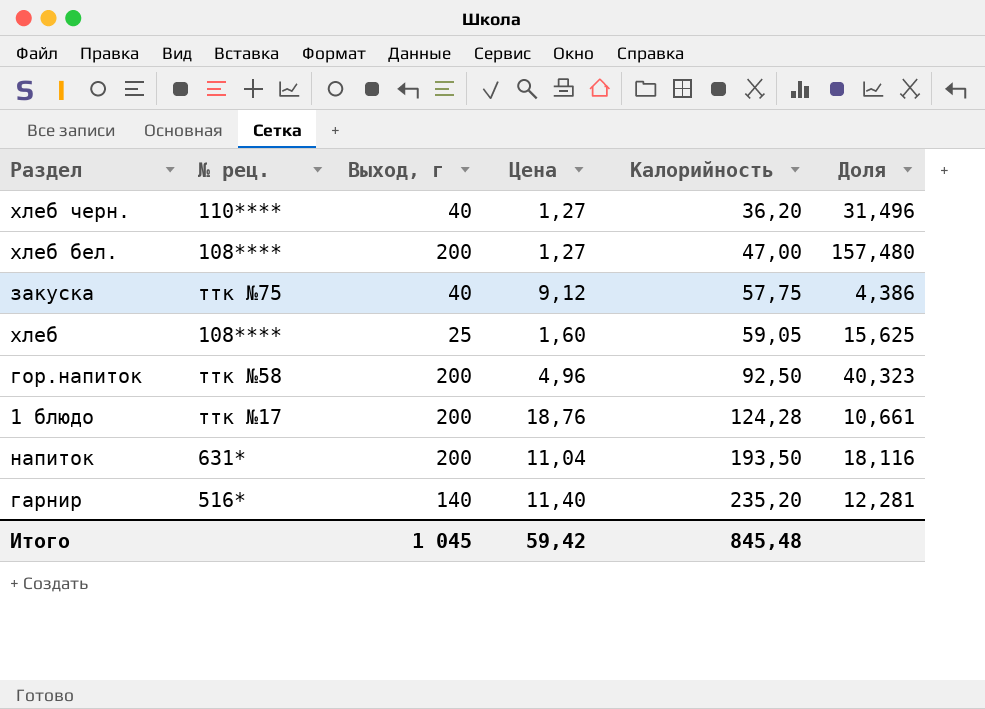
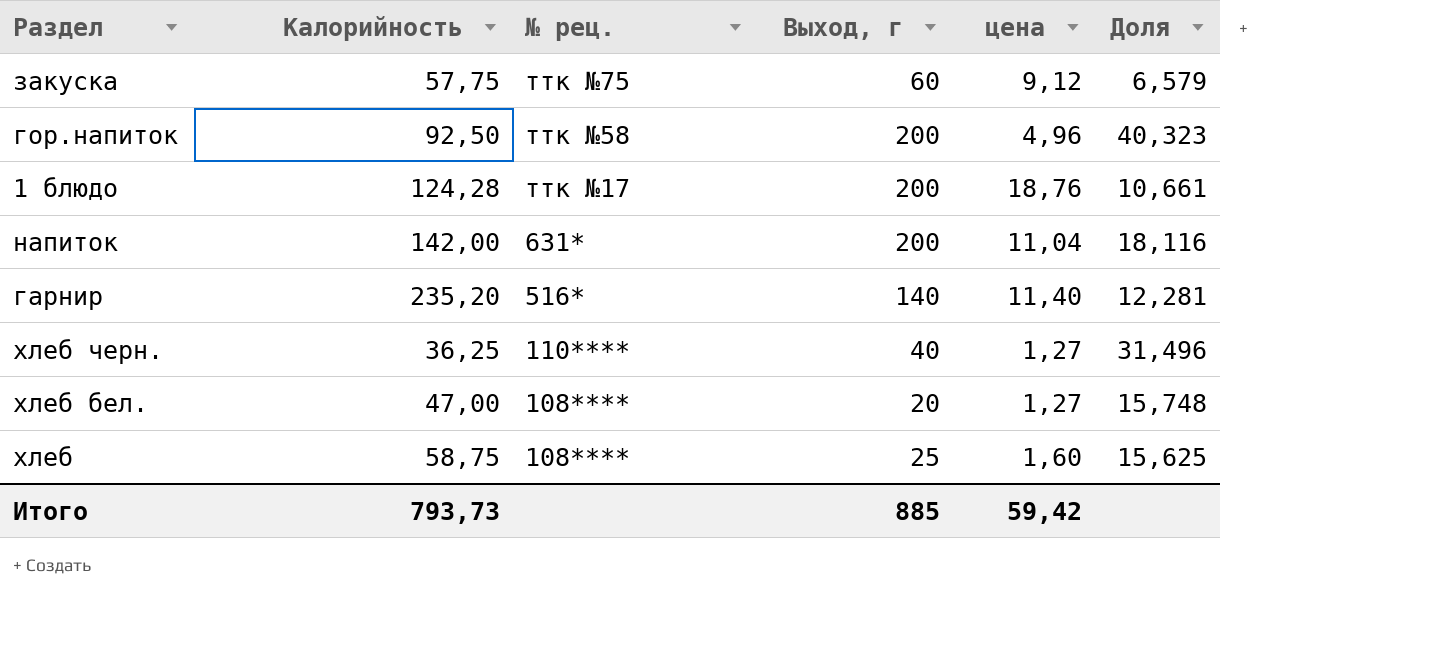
row order: Калорийность ascending -> № рец. descending
column Калорийность | position: 5 -> 2
column name: Цена -> цена
закуска | Выход, г: 40 -> 60
закуска | Доля: 4,386 -> 6,579
напиток | Калорийность: 193,50 -> 142,00
хлеб черн. | Калорийность: 36,20 -> 36,25
хлеб бел. | Выход, г: 200 -> 20
хлеб бел. | Доля: 157,480 -> 15,748
хлеб | Калорийность: 59,05 -> 58,75
Итого | Калорийность: 845,48 -> 793,73
Итого | Выход, г: 1 045 -> 885

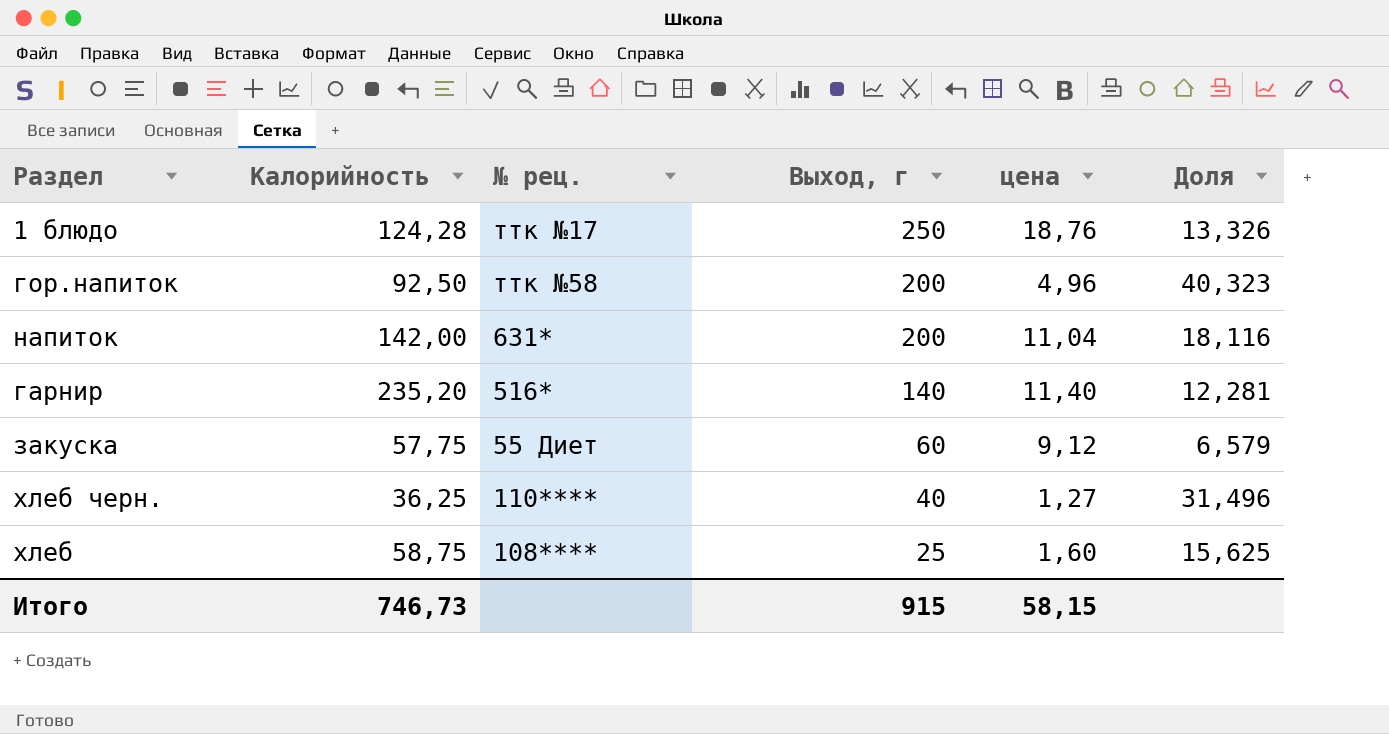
row order: № рец. descending -> Выход, г descending
row хлеб бел.: 47,00 | 108**** | 20 | 1,27 | 15,748 -> none
1 блюдо | Выход, г: 200 -> 250
1 блюдо | Доля: 10,661 -> 13,326
закуска | № рец.: ттк №75 -> 55 Диет
Итого | Калорийность: 793,73 -> 746,73
Итого | Выход, г: 885 -> 915
Итого | цена: 59,42 -> 58,15

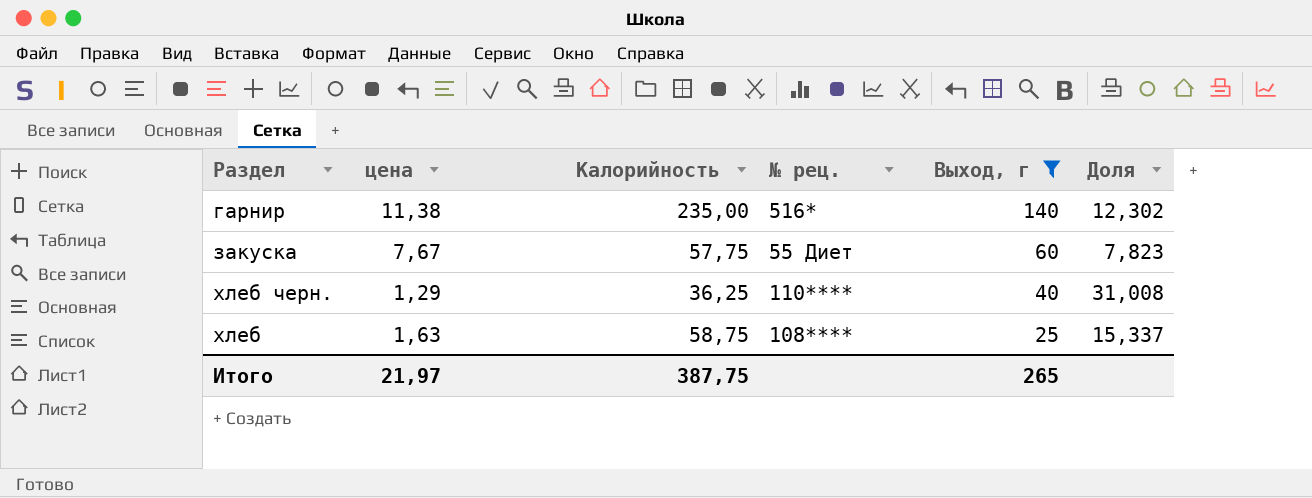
filter: none -> Выход, г <= 140
column цена | position: 5 -> 2
гарнир | цена: 11,40 -> 11,38
гарнир | Калорийность: 235,20 -> 235,00
гарнир | Доля: 12,281 -> 12,302
закуска | цена: 9,12 -> 7,67
закуска | Доля: 6,579 -> 7,823
хлеб черн. | цена: 1,27 -> 1,29
хлеб черн. | Доля: 31,496 -> 31,008
хлеб | цена: 1,60 -> 1,63
хлеб | Доля: 15,625 -> 15,337
Итого | цена: 58,15 -> 21,97
Итого | Калорийность: 746,73 -> 387,75
Итого | Выход, г: 915 -> 265

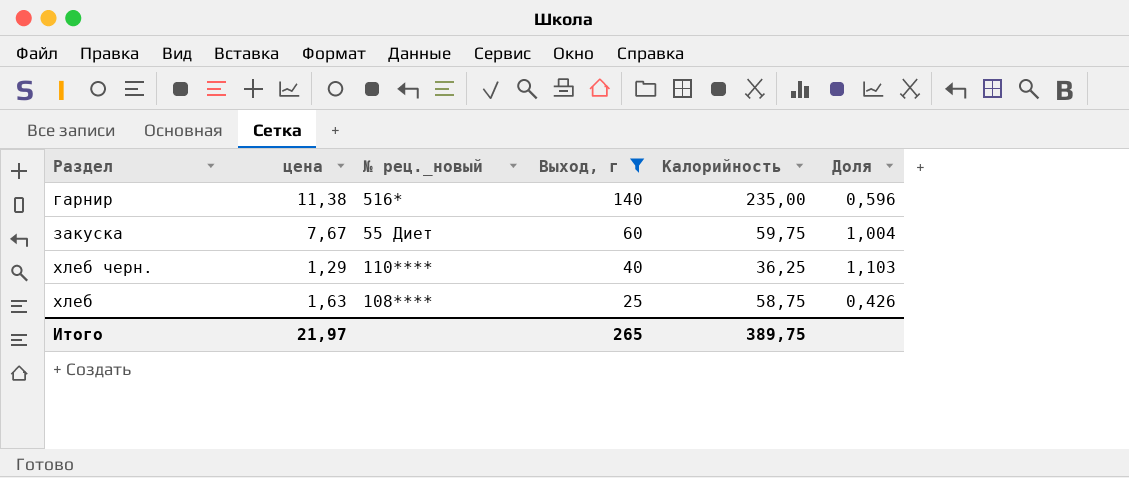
column name: № рец. -> № рец._новый
column Калорийность | position: 3 -> 5
column Доля | formula: [Выход, г] / [цена] -> [Выход, г] / [Калорийность]
закуска | Калорийность: 57,75 -> 59,75
Итого | Калорийность: 387,75 -> 389,75

